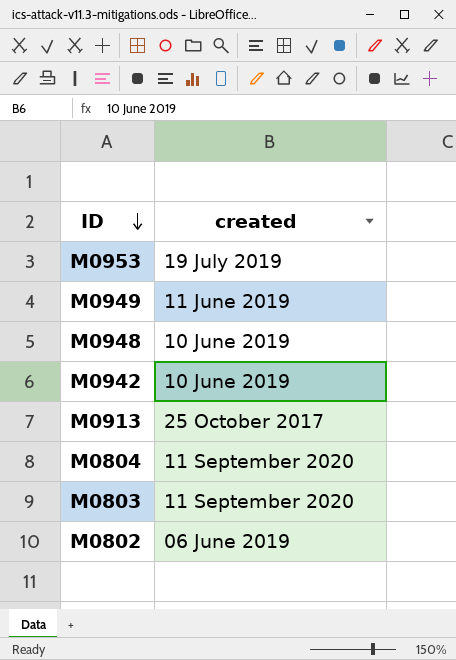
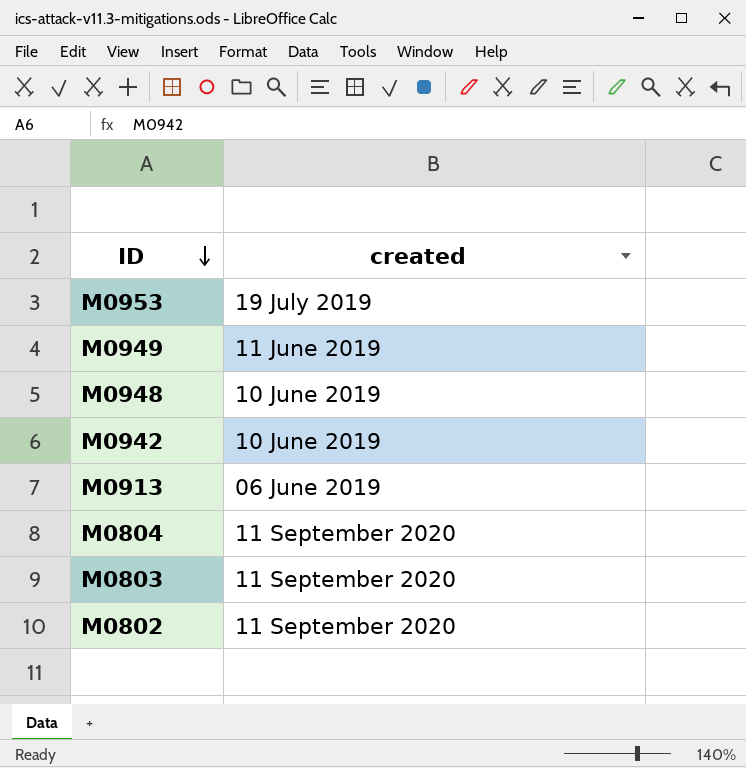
M0913 | created: 25 October 2017 -> 06 June 2019
M0802 | created: 06 June 2019 -> 11 September 2020

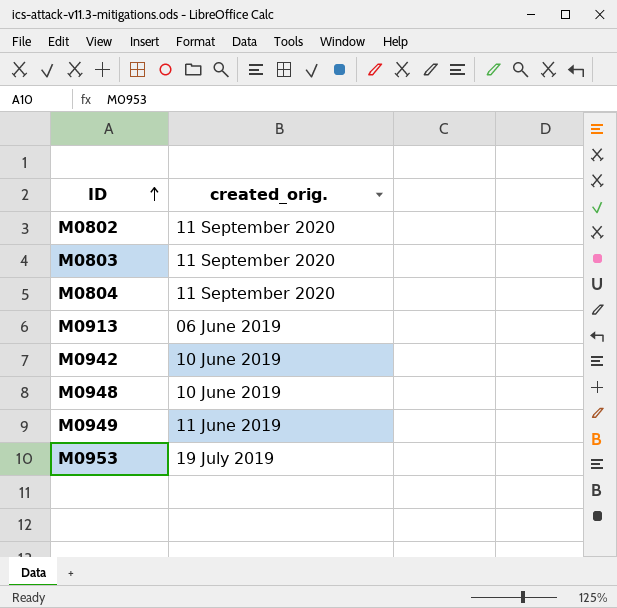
row order: ID descending -> ID ascending
column name: created -> created_orig.

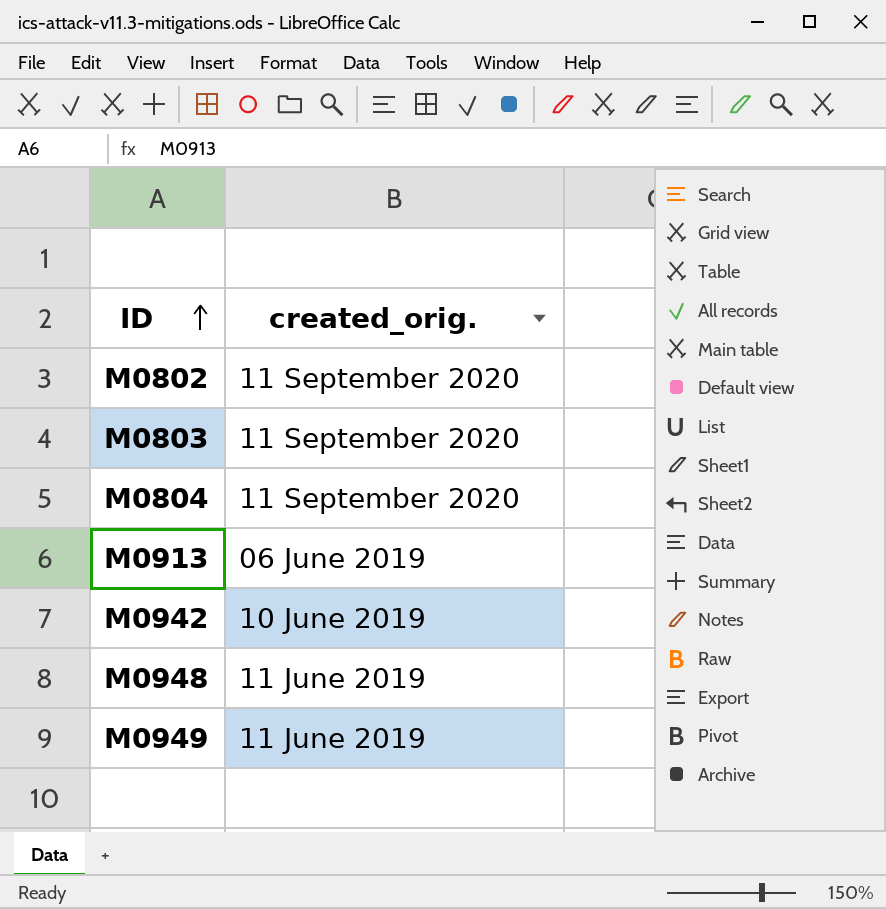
row M0953: 19 July 2019 -> none
M0948 | created_orig.: 10 June 2019 -> 11 June 2019

